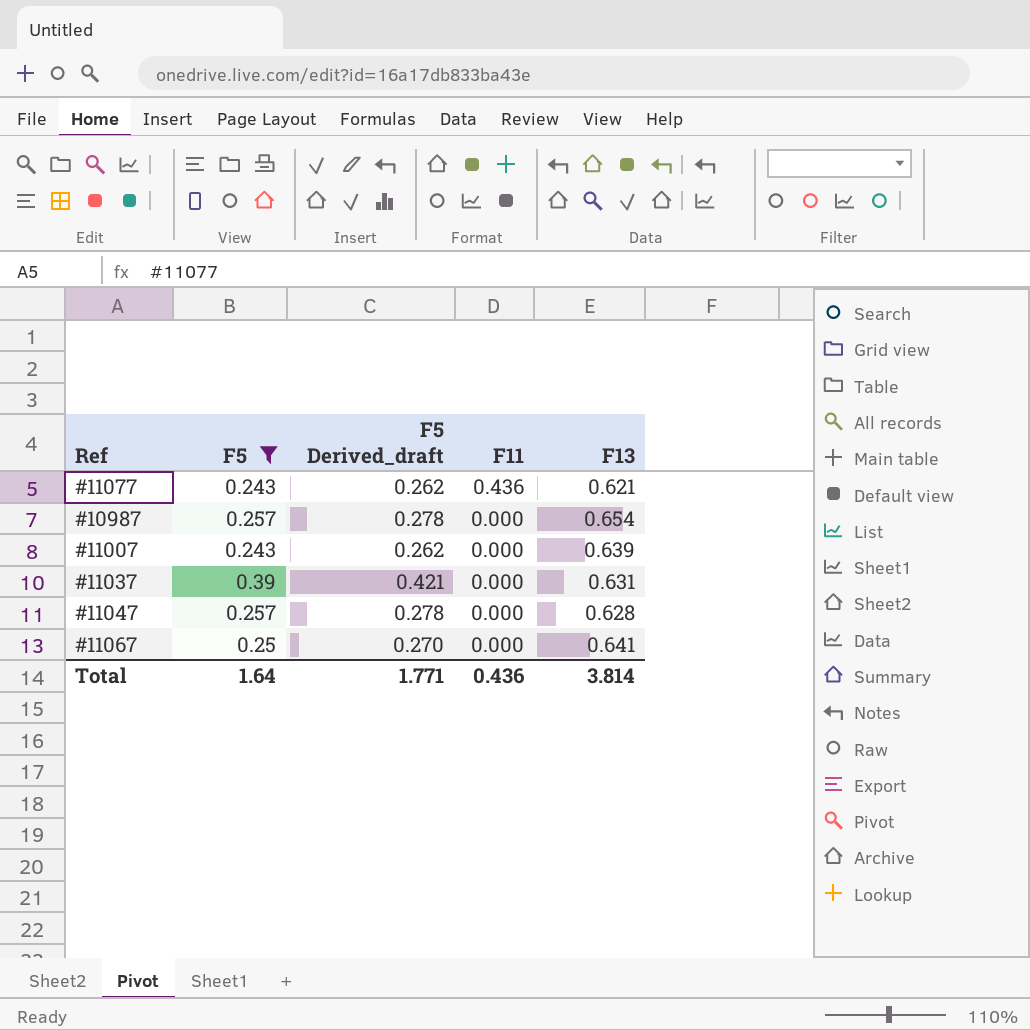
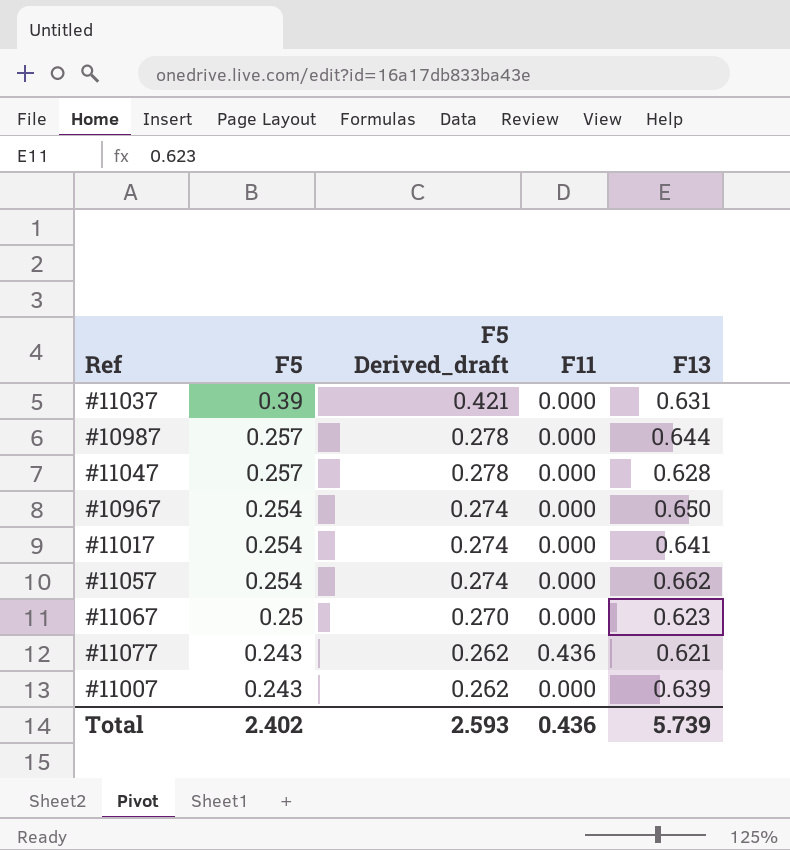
filter: F5 != 0.254 -> none
row order: F11 descending -> F5 descending
#10987 | F13: 0.654 -> 0.644
#11067 | F13: 0.641 -> 0.623
Total | F5: 1.64 -> 2.402
Total | F5 Derived_draft: 1.771 -> 2.593
Total | F13: 3.814 -> 5.739

